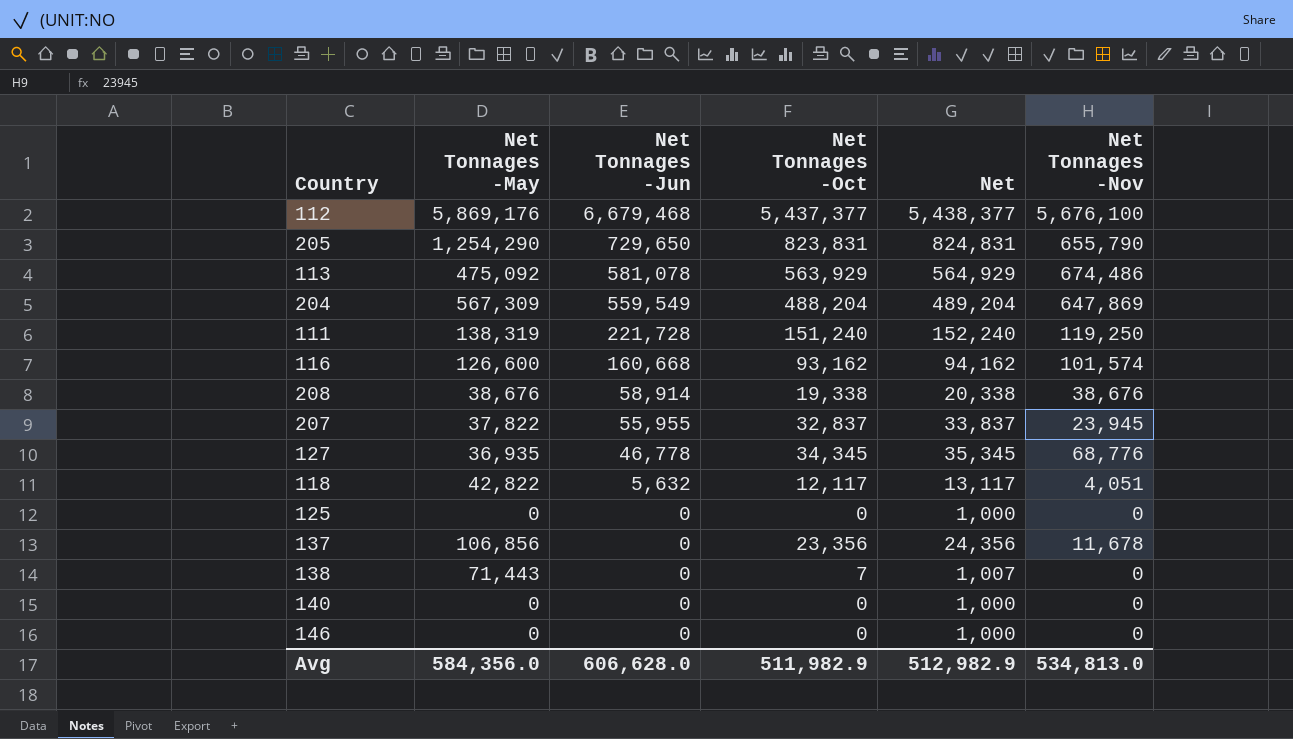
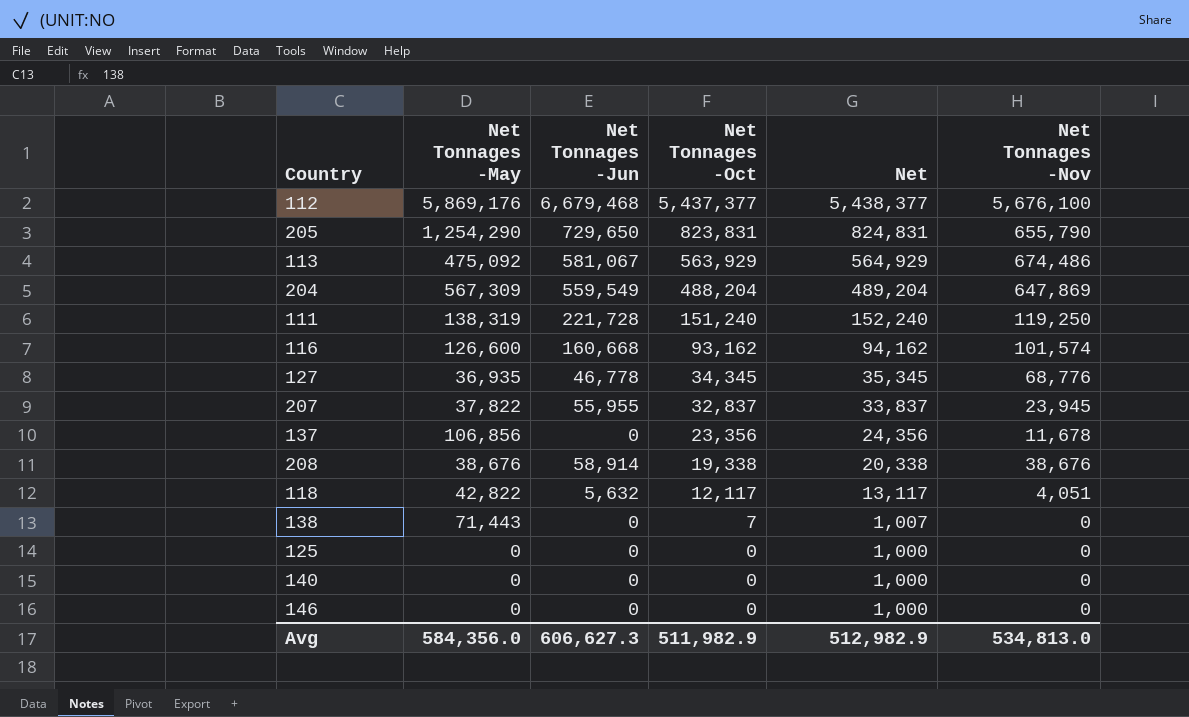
row order: Net Tonnages -Jun descending -> Net Tonnages -Oct descending
113 | Net Tonnages -Jun: 581,078 -> 581,067
Avg | Net Tonnages -Jun: 606,628.0 -> 606,627.3

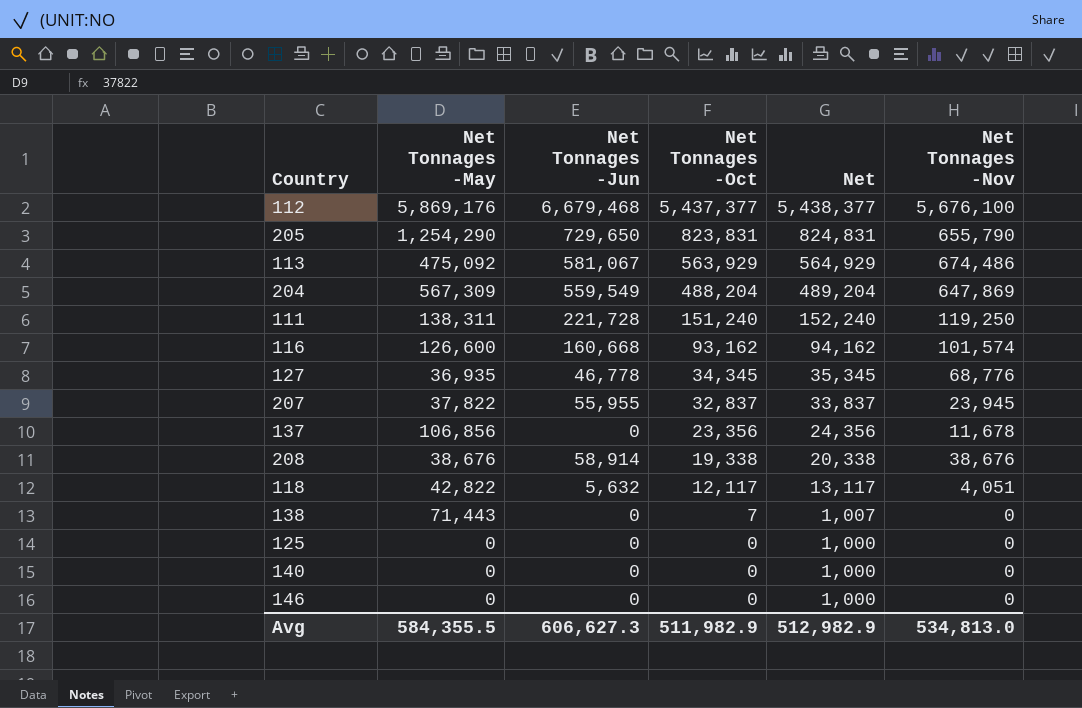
111 | Net Tonnages -May: 138,319 -> 138,311
Avg | Net Tonnages -May: 584,356.0 -> 584,355.5

